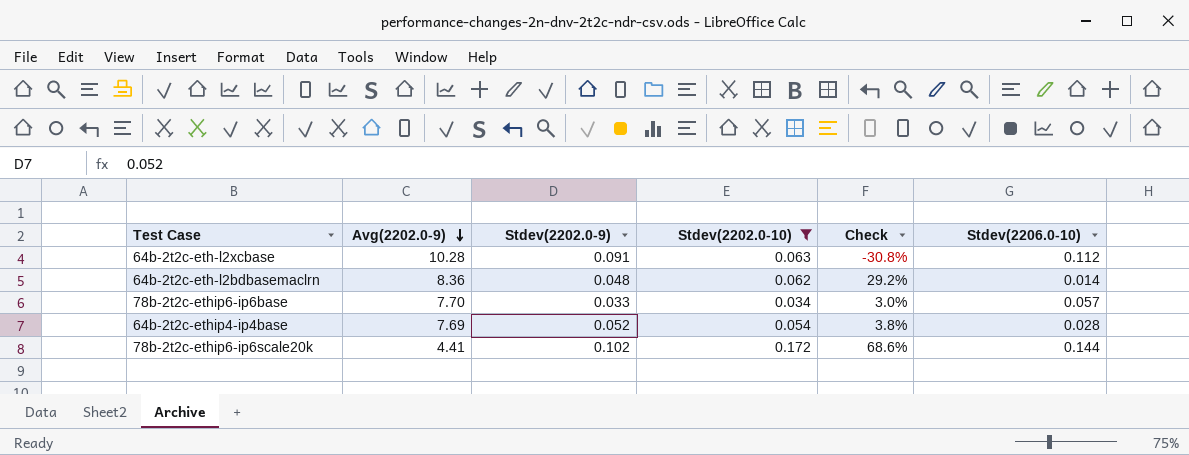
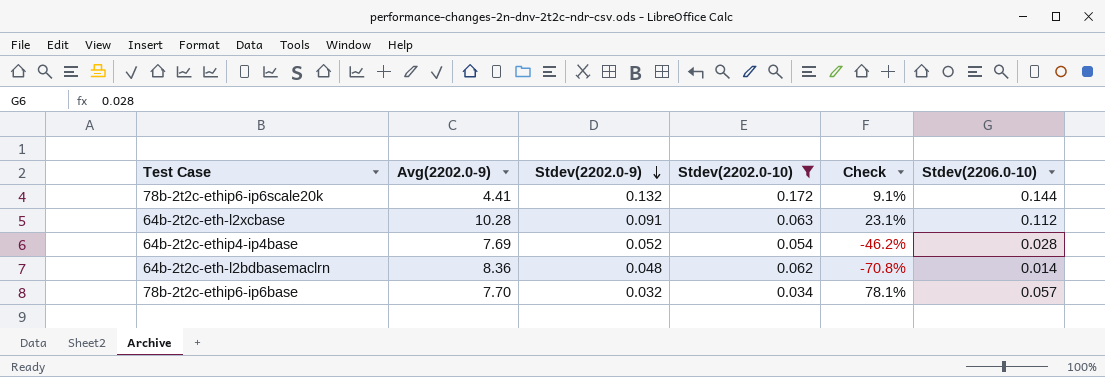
row order: Avg(2202.0-9) descending -> Stdev(2202.0-9) descending
column Check | formula: ([Stdev(2202.0-10)] - [Stdev(2202.0-9)]) / [Stdev(2202.0-9)] -> ([Stdev(2206.0-10)] - [Stdev(2202.0-9)]) / [Stdev(2202.0-9)]
78b-2t2c-ethip6-ip6scale20k | Stdev(2202.0-9): 0.102 -> 0.132
78b-2t2c-ethip6-ip6base | Stdev(2202.0-9): 0.033 -> 0.032

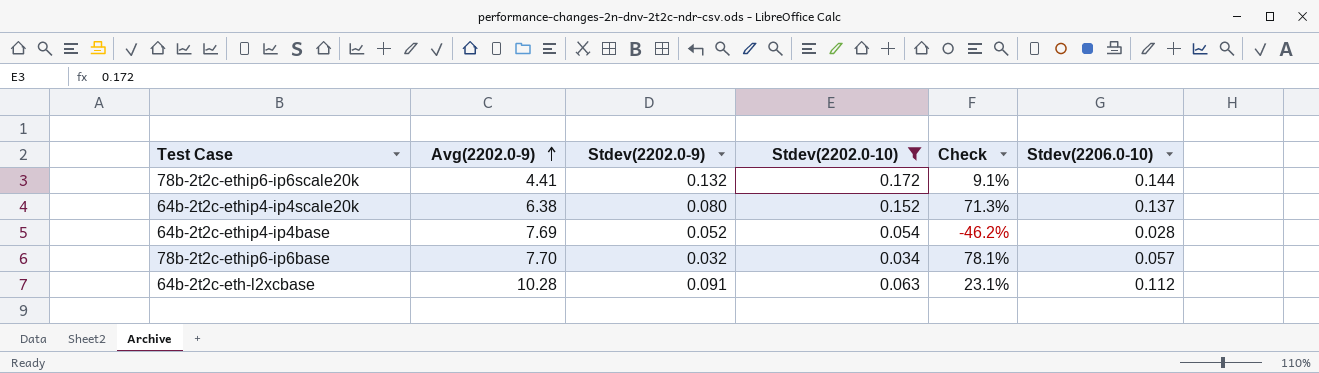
row order: Stdev(2202.0-9) descending -> Avg(2202.0-9) ascending
row 64b-2t2c-eth-l2bdbasemaclrn: 8.36 | 0.048 | 0.062 | -70.8% | 0.014 -> none
row 64b-2t2c-ethip4-ip4scale20k: none -> 6.38 | 0.080 | 0.152 | 71.3% | 0.137

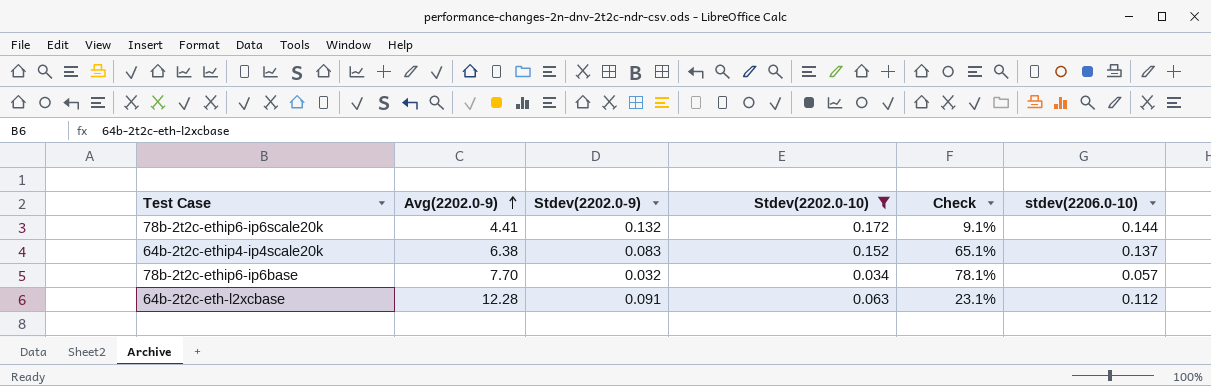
column name: Stdev(2206.0-10) -> stdev(2206.0-10)
row 64b-2t2c-ethip4-ip4base: 7.69 | 0.052 | 0.054 | -46.2% | 0.028 -> none
64b-2t2c-ethip4-ip4scale20k | Stdev(2202.0-9): 0.080 -> 0.083
64b-2t2c-ethip4-ip4scale20k | Check: 71.3% -> 65.1%
64b-2t2c-eth-l2xcbase | Avg(2202.0-9): 10.28 -> 12.28

